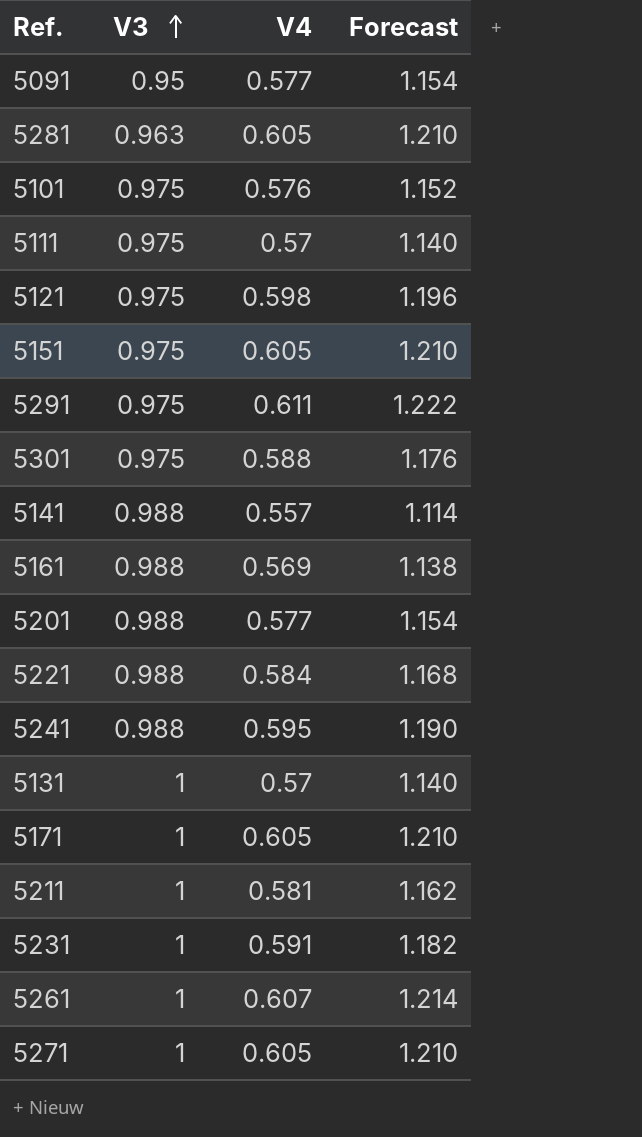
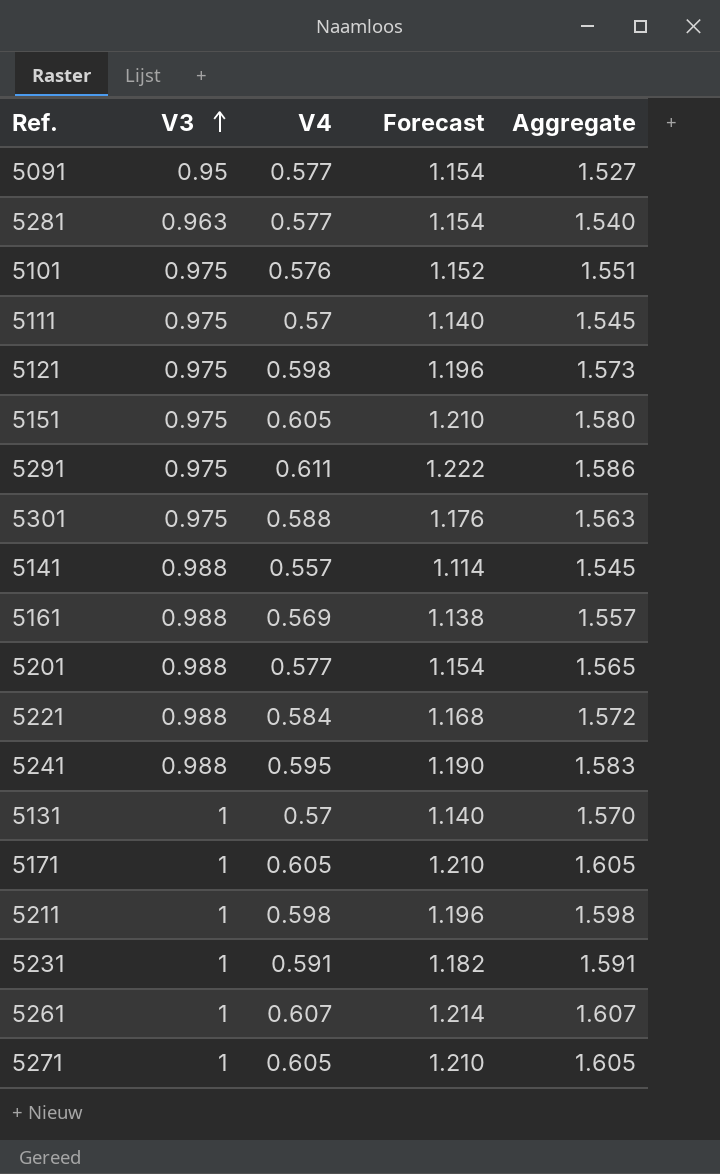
column Aggregate | formula: none -> [V3] + [V4]
5281 | V4: 0.605 -> 0.577
5281 | Forecast: 1.210 -> 1.154
5211 | V4: 0.581 -> 0.598
5211 | Forecast: 1.162 -> 1.196

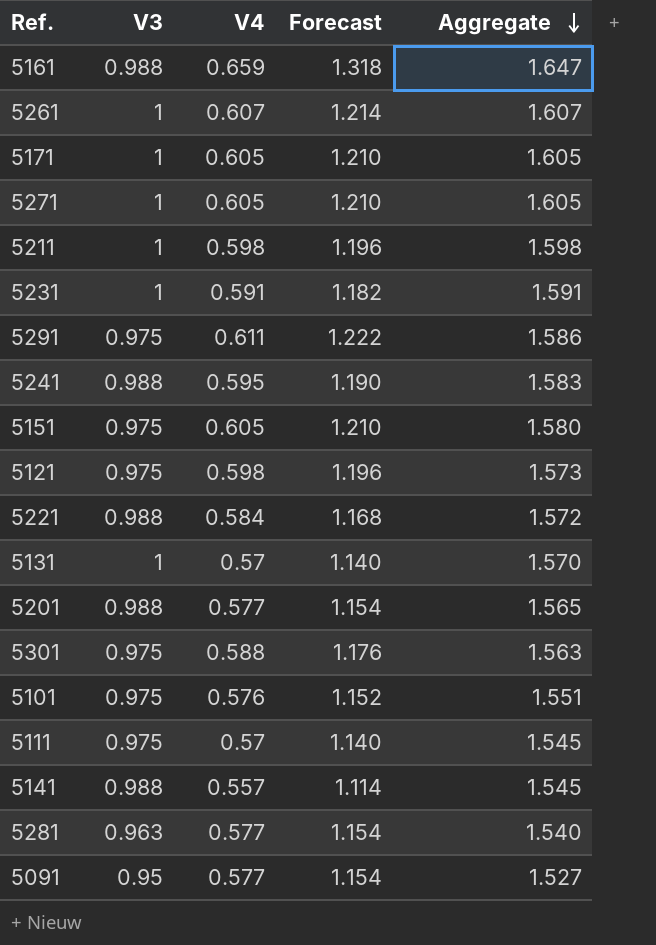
row order: V3 ascending -> Aggregate descending
5161 | V4: 0.569 -> 0.659
5161 | Forecast: 1.138 -> 1.318
5161 | Aggregate: 1.557 -> 1.647

